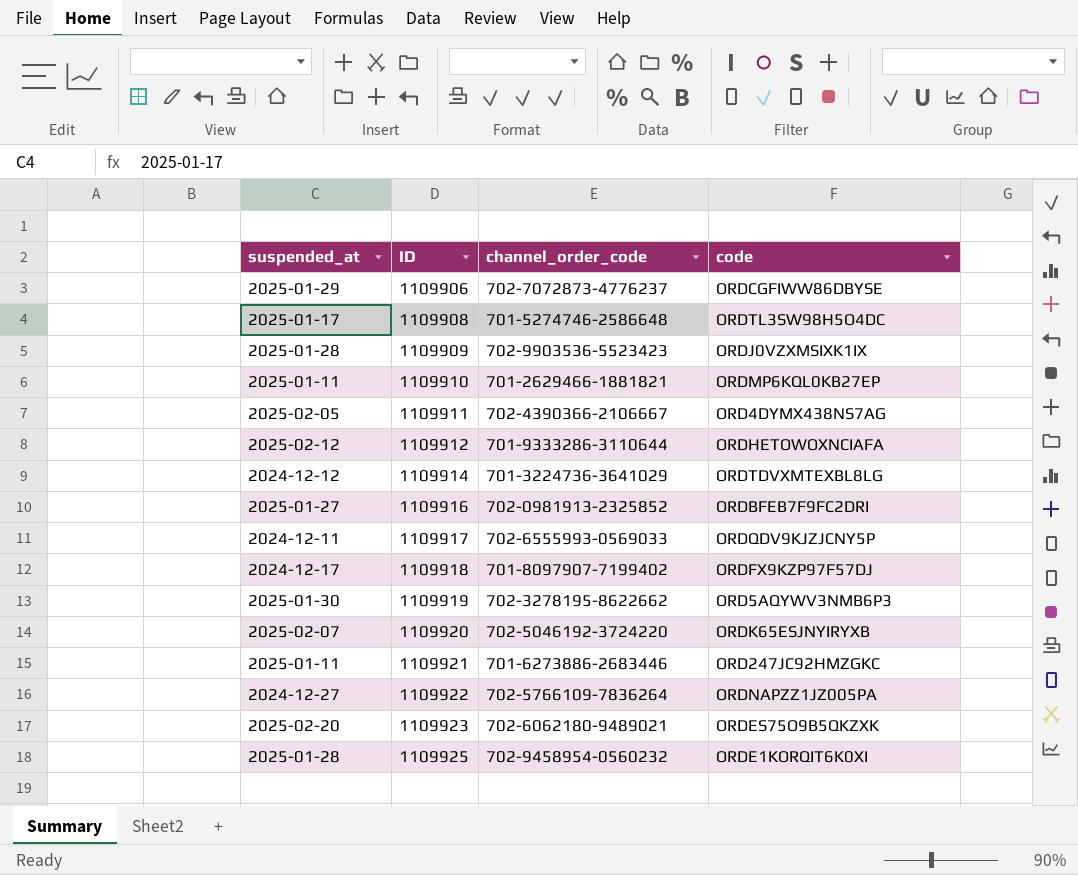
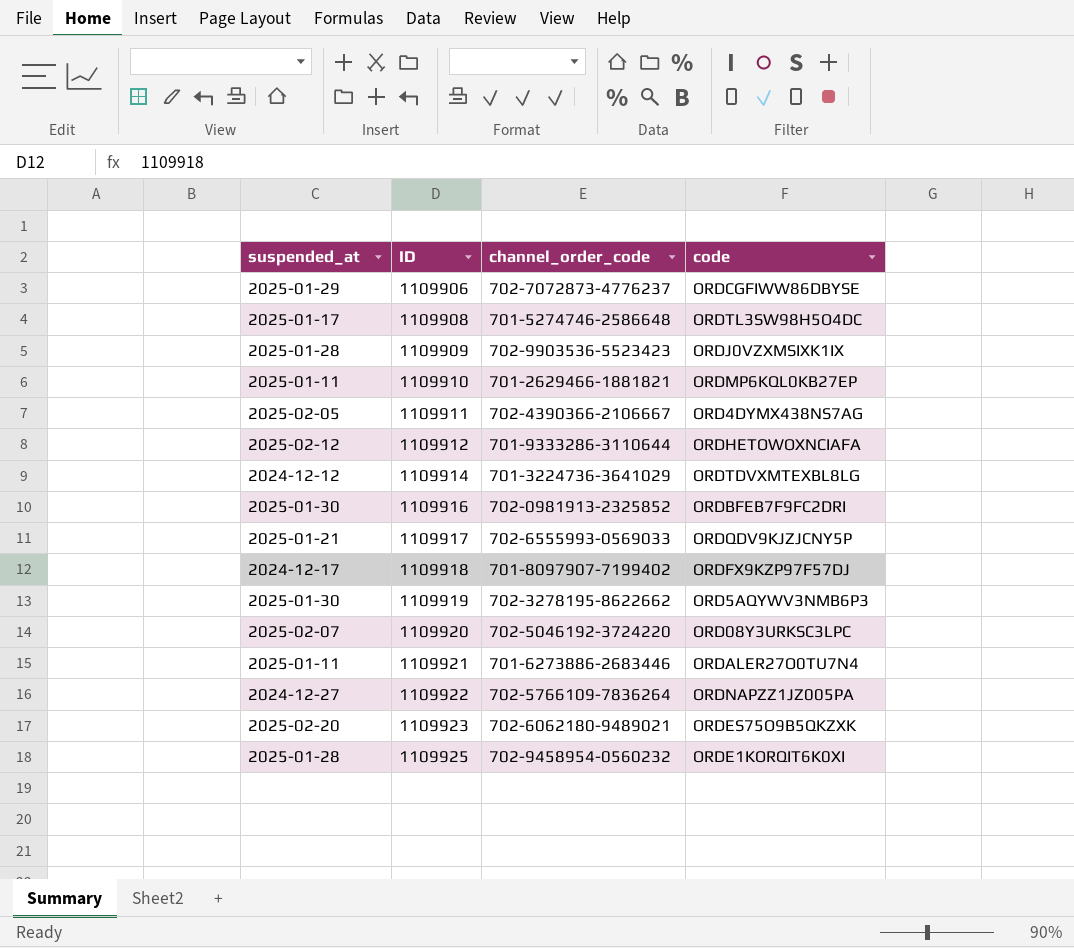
1109916 | suspended_at: 2025-01-27 -> 2025-01-30
1109917 | suspended_at: 2024-12-11 -> 2025-01-21
1109920 | code: ORDK65ESJNYIRYXB -> ORD08Y3URKSC3LPC
1109921 | code: ORD247JC92HMZGKC -> ORDALER27O0TU7N4

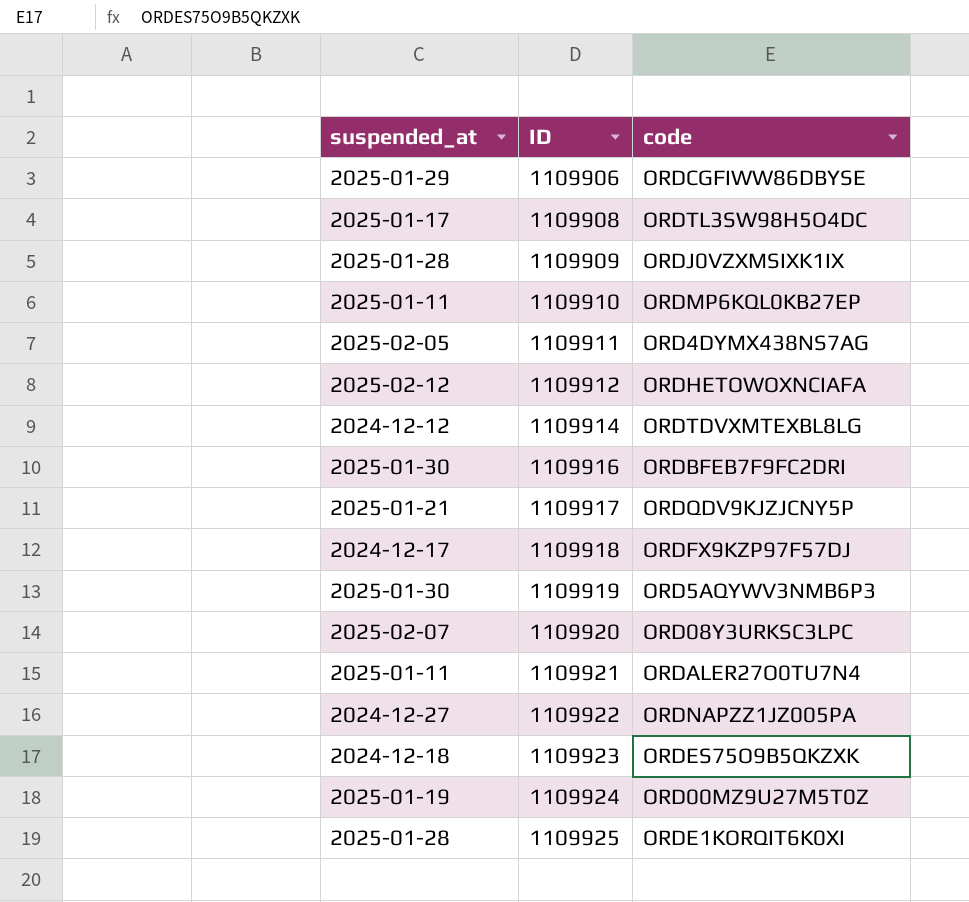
column channel_order_code | position: 3 -> none
1109923 | suspended_at: 2025-02-20 -> 2024-12-18
row 1109924: none -> 2025-01-19 | ORD00MZ9U27M5T0Z

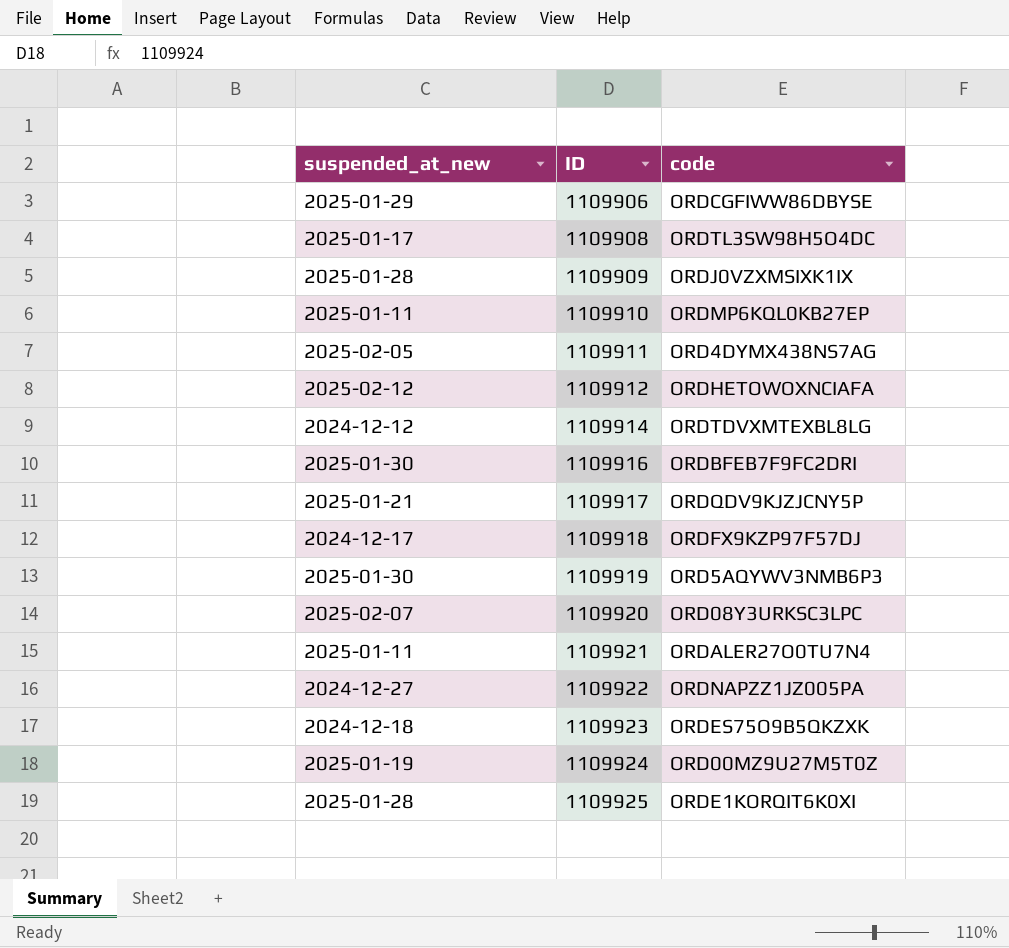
column name: suspended_at -> suspended_at_new

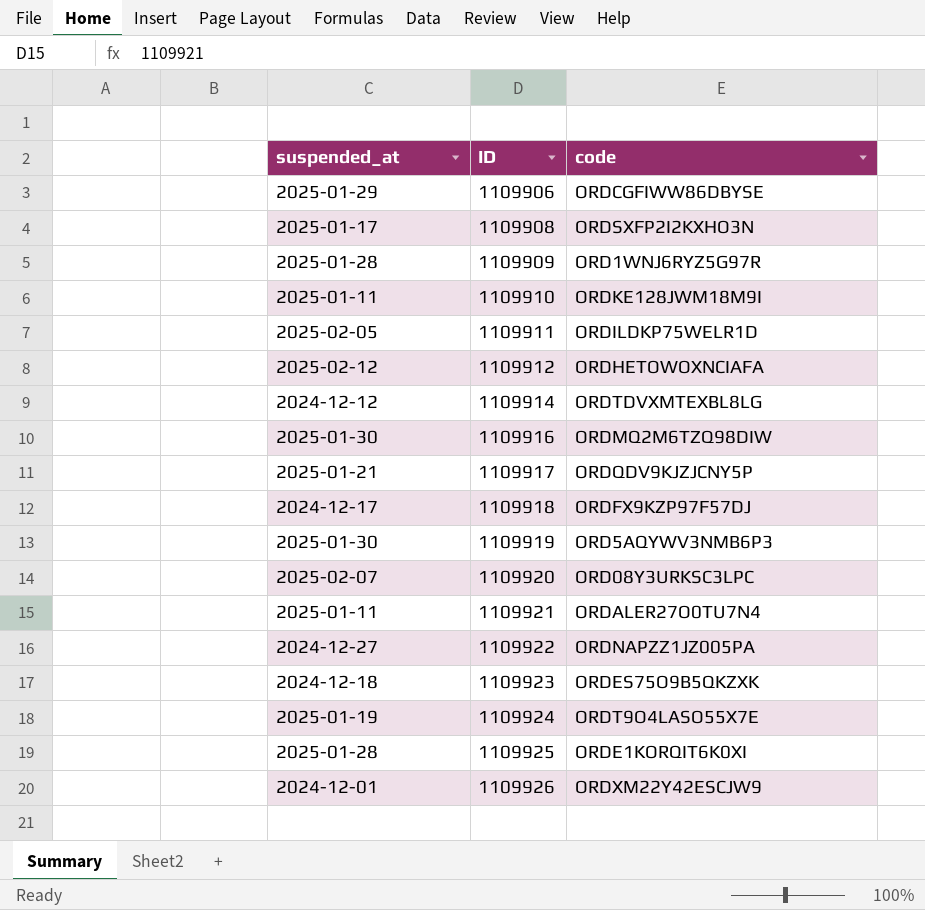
column name: suspended_at_new -> suspended_at
1109908 | code: ORDTL3SW98H5O4DC -> ORDSXFP2I2KXHO3N
1109909 | code: ORDJ0VZXMSIXK1IX -> ORD1WNJ6RYZ5G97R
1109910 | code: ORDMP6KQL0KB27EP -> ORDKE128JWM18M9I
1109911 | code: ORD4DYMX438NS7AG -> ORDILDKP75WELR1D
1109916 | code: ORDBFEB7F9FC2DRI -> ORDMQ2M6TZQ98DIW
1109924 | code: ORD00MZ9U27M5T0Z -> ORDT9O4LASO55X7E
row 1109926: none -> 2024-12-01 | ORDXM22Y42ESCJW9

